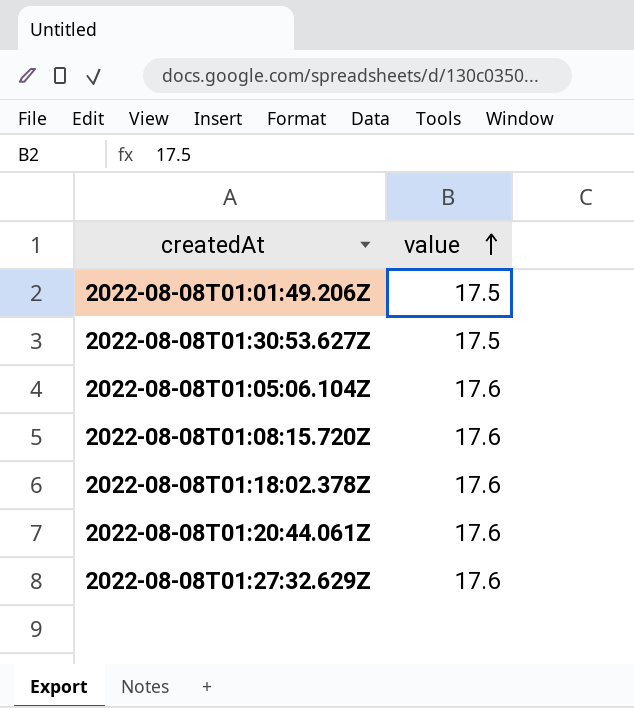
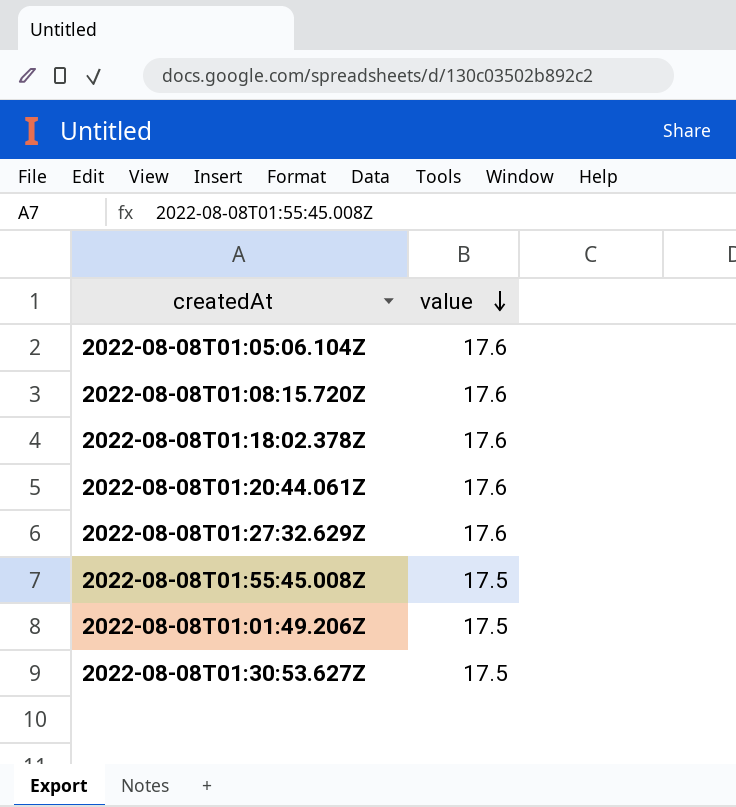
row order: value ascending -> value descending
row 2022-08-08T01:55:45.008Z: none -> 17.5

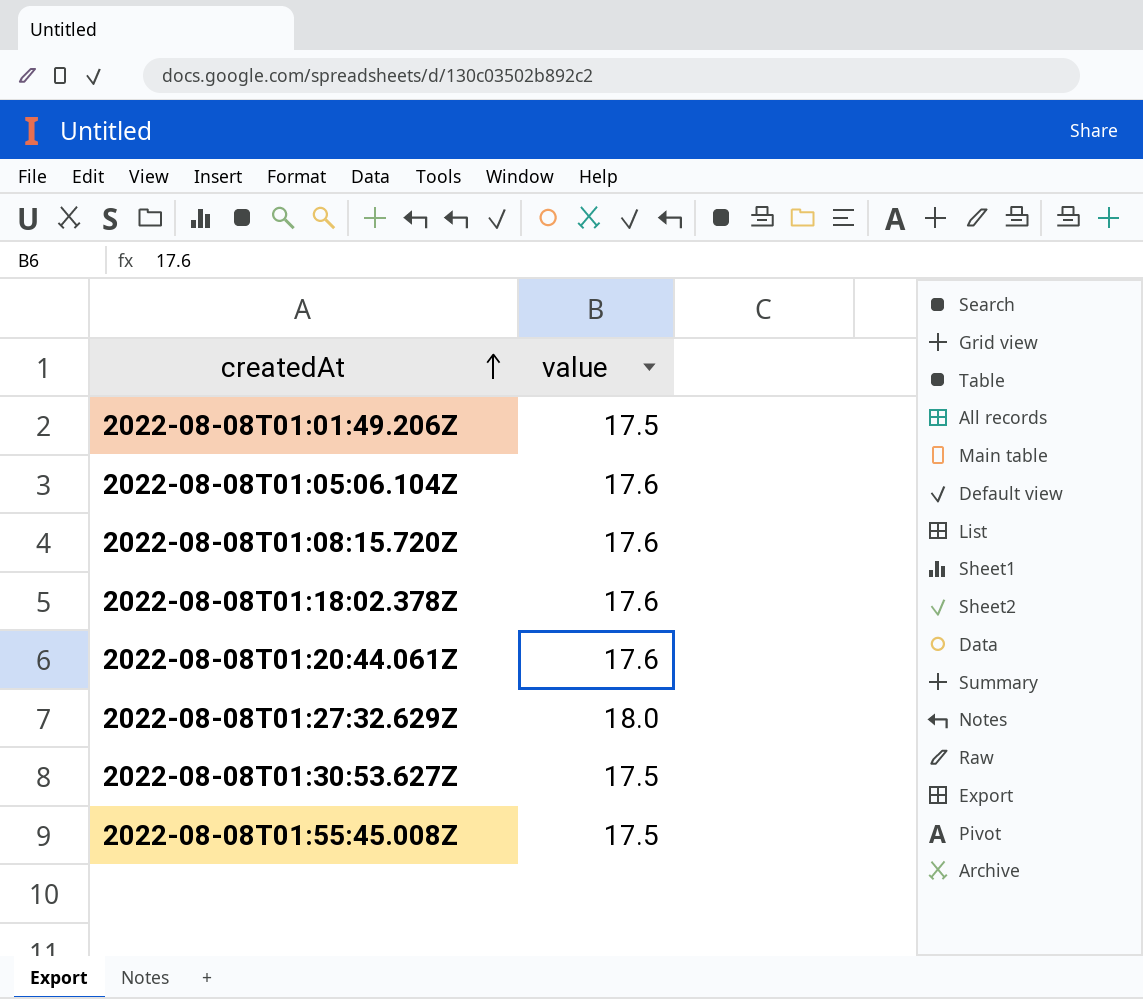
row order: value descending -> createdAt ascending
2022-08-08T01:27:32.629Z | value: 17.6 -> 18.0

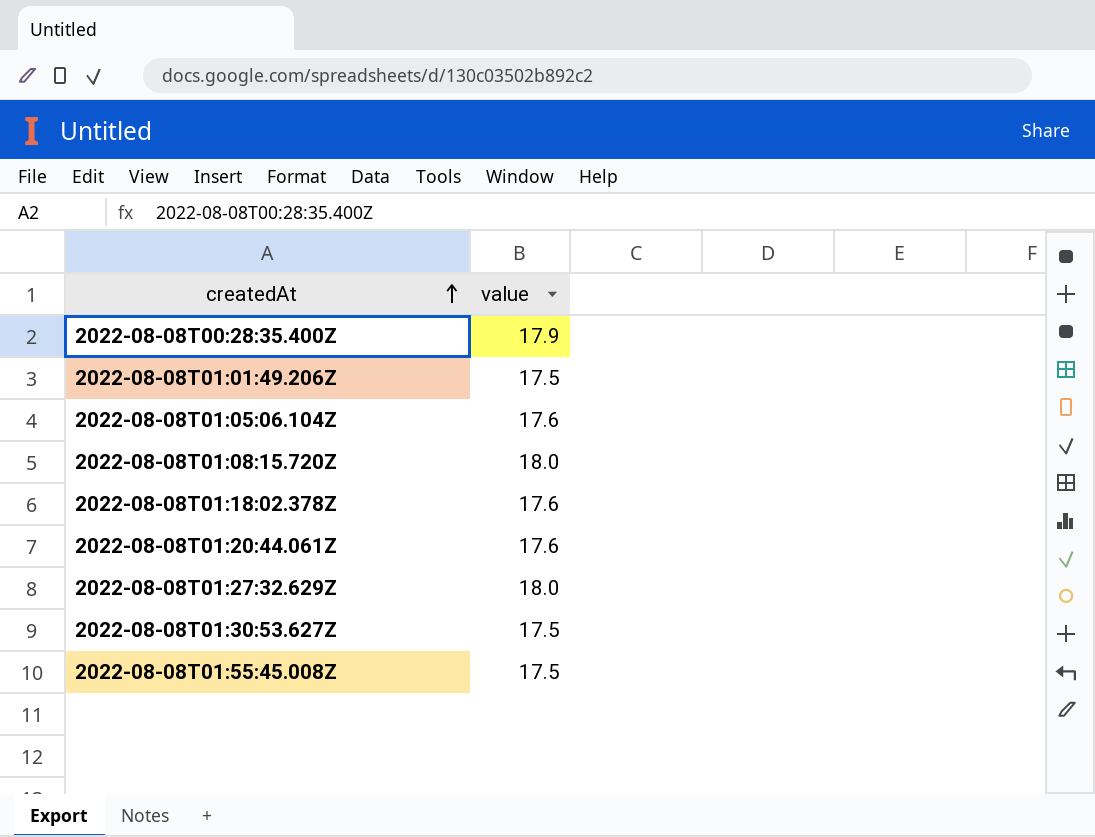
row 2022-08-08T00:28:35.400Z: none -> 17.9
2022-08-08T01:08:15.720Z | value: 17.6 -> 18.0

